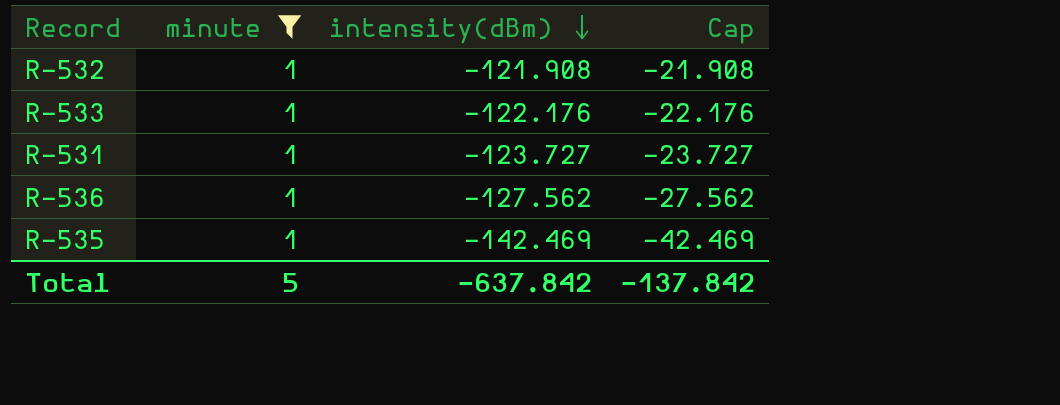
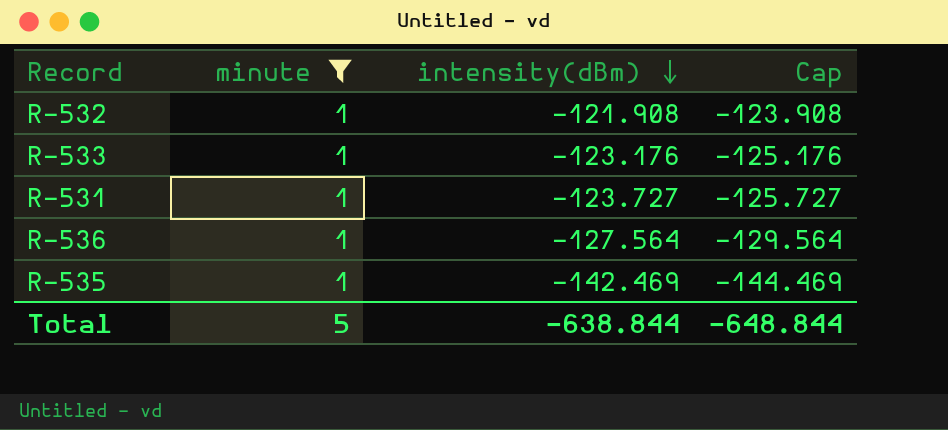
column Cap | formula: [intensity(dBm)] + 100 -> [intensity(dBm)] - 2
R-533 | intensity(dBm): -122.176 -> -123.176
R-536 | intensity(dBm): -127.562 -> -127.564
Total | intensity(dBm): -637.842 -> -638.844
Total | Cap: -137.842 -> -648.844

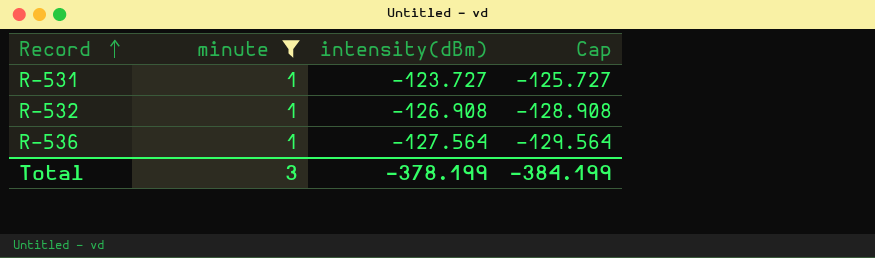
row order: intensity(dBm) descending -> Record ascending
row R-533: 1 | -123.176 | -125.176 -> none
row R-535: 1 | -142.469 | -144.469 -> none
R-532 | intensity(dBm): -121.908 -> -126.908
R-532 | Cap: -123.908 -> -128.908
Total | minute: 5 -> 3
Total | intensity(dBm): -638.844 -> -378.199
Total | Cap: -648.844 -> -384.199

